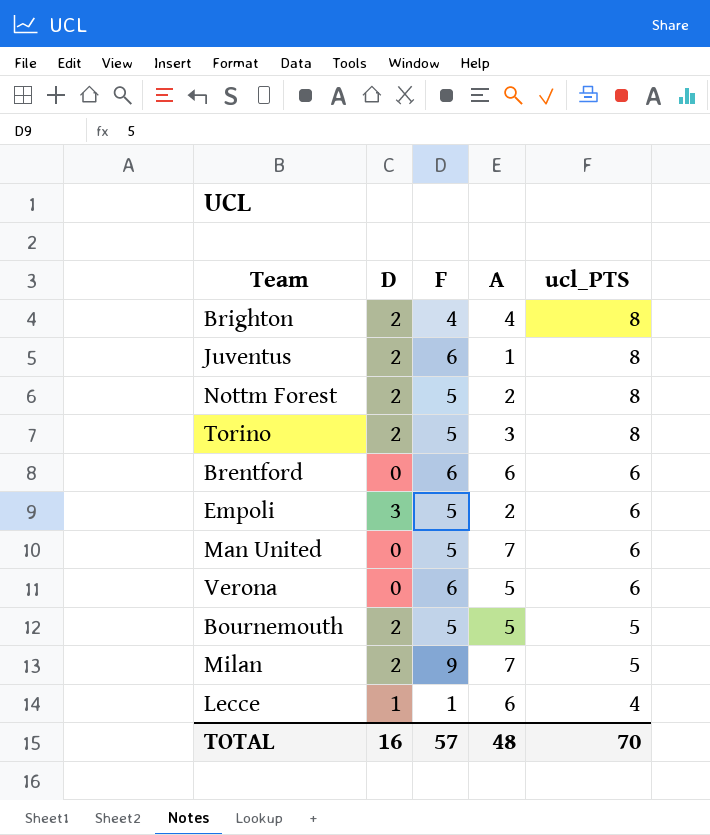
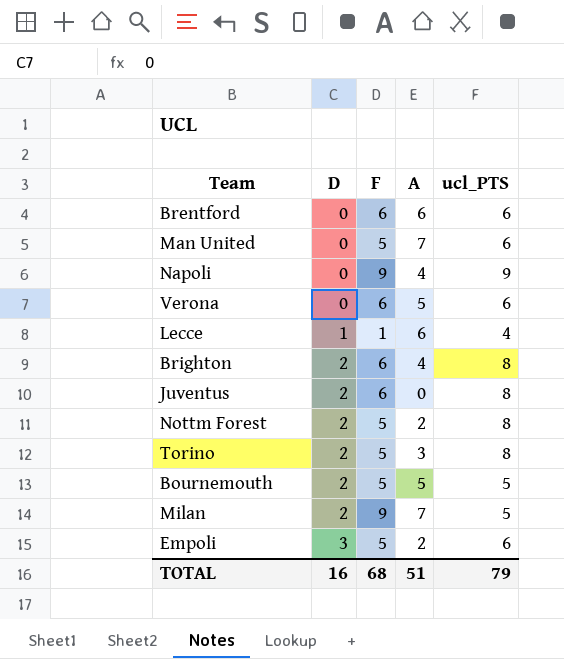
row order: ucl_PTS descending -> D ascending
row Napoli: none -> 0 | 9 | 4 | 9
Brighton | F: 4 -> 6
Juventus | A: 1 -> 0
TOTAL | F: 57 -> 68
TOTAL | A: 48 -> 51
TOTAL | ucl_PTS: 70 -> 79

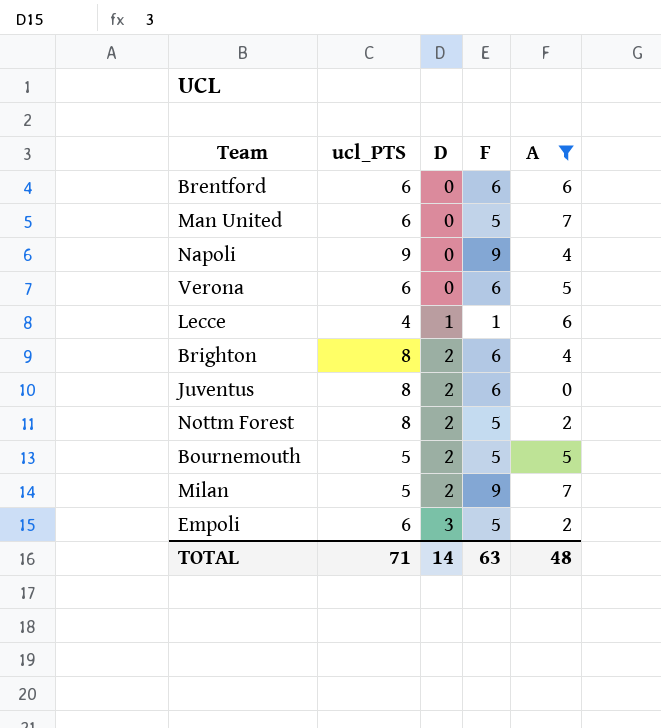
filter: none -> A != 3
column ucl_PTS | position: 5 -> 2
TOTAL | ucl_PTS: 79 -> 71
TOTAL | D: 16 -> 14
TOTAL | F: 68 -> 63
TOTAL | A: 51 -> 48

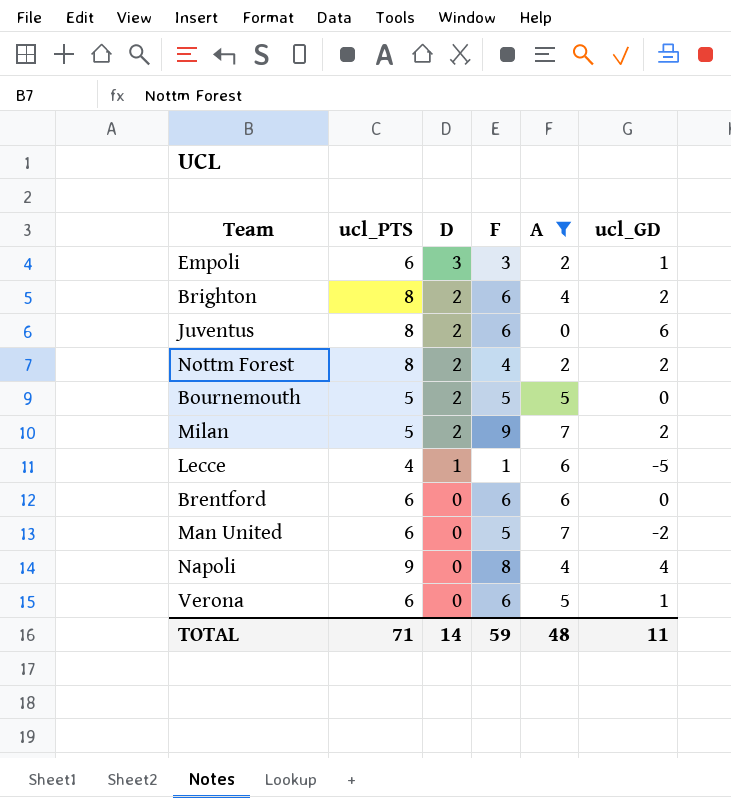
row order: D ascending -> D descending
column ucl_GD | formula: none -> [F] - [A]
Empoli | F: 5 -> 3
Nottm Forest | F: 5 -> 4
Napoli | F: 9 -> 8
TOTAL | F: 63 -> 59

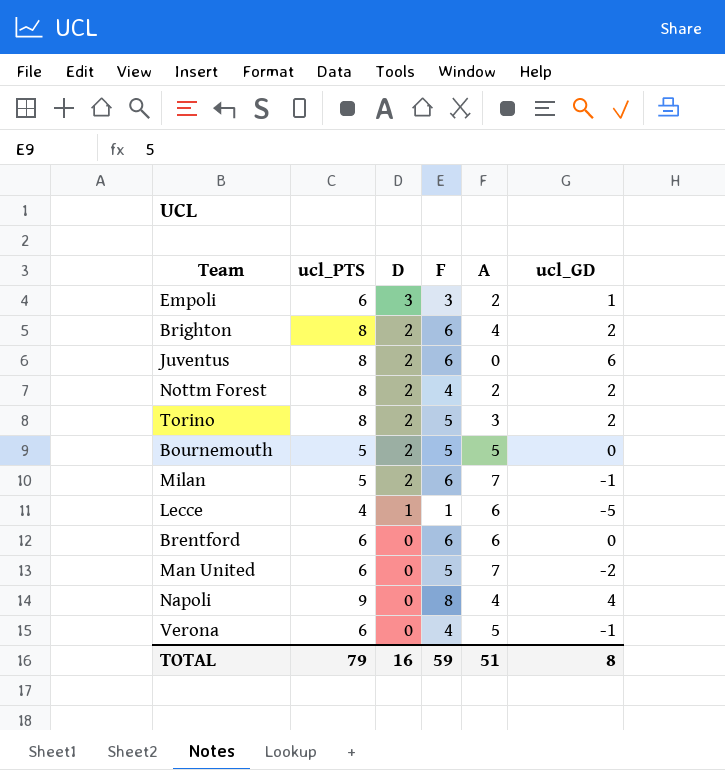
filter: A != 3 -> none
Milan | F: 9 -> 6
Milan | ucl_GD: 2 -> -1
Verona | F: 6 -> 4
Verona | ucl_GD: 1 -> -1
TOTAL | ucl_PTS: 71 -> 79
TOTAL | D: 14 -> 16
TOTAL | A: 48 -> 51
TOTAL | ucl_GD: 11 -> 8

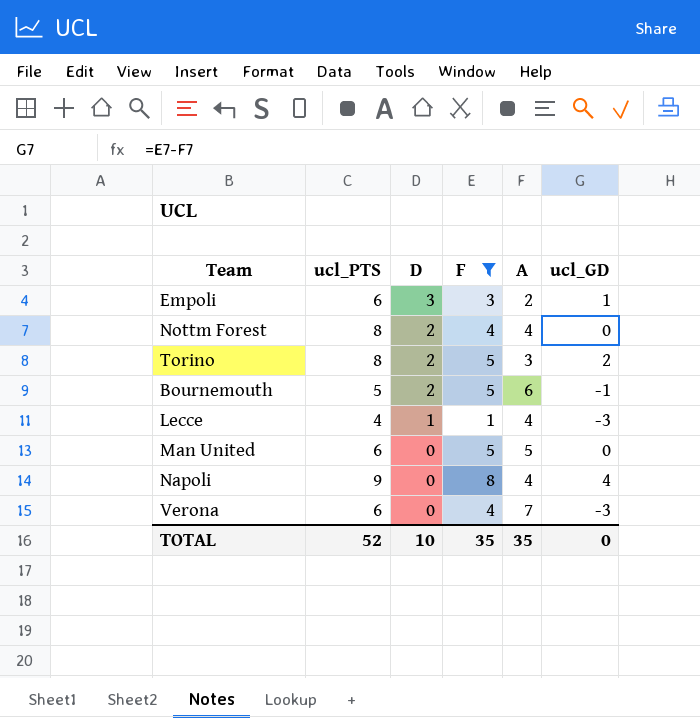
filter: none -> F != 6
Nottm Forest | A: 2 -> 4
Nottm Forest | ucl_GD: 2 -> 0
Bournemouth | A: 5 -> 6
Bournemouth | ucl_GD: 0 -> -1
Lecce | A: 6 -> 4
Lecce | ucl_GD: -5 -> -3
Man United | A: 7 -> 5
Man United | ucl_GD: -2 -> 0
Verona | A: 5 -> 7
Verona | ucl_GD: -1 -> -3
TOTAL | ucl_PTS: 79 -> 52
TOTAL | D: 16 -> 10
TOTAL | F: 59 -> 35
TOTAL | A: 51 -> 35
TOTAL | ucl_GD: 8 -> 0

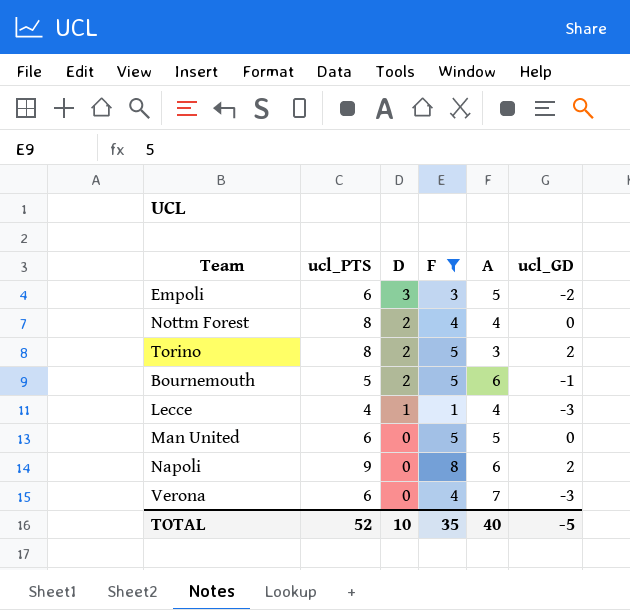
Empoli | A: 2 -> 5
Empoli | ucl_GD: 1 -> -2
Napoli | A: 4 -> 6
Napoli | ucl_GD: 4 -> 2
TOTAL | A: 35 -> 40
TOTAL | ucl_GD: 0 -> -5

